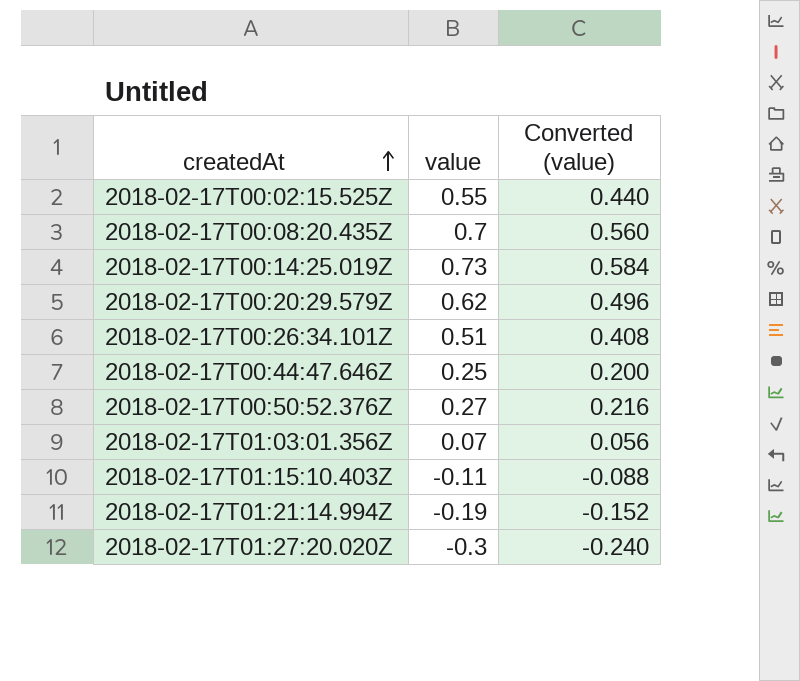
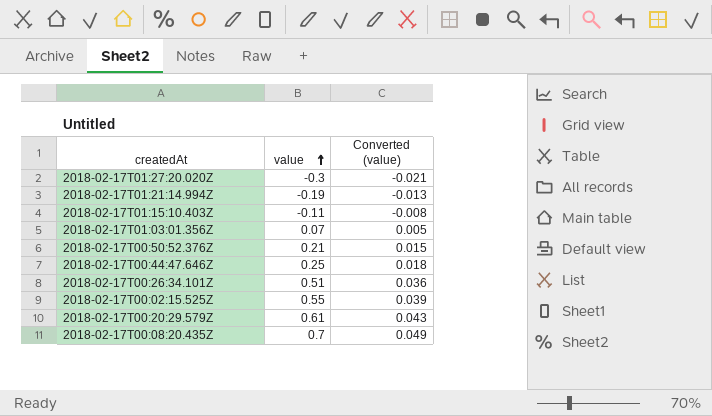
row order: createdAt ascending -> value ascending
column Converted (value) | formula: [value] * 0.8 -> [value] * 0.07
row 2018-02-17T00:14:25.019Z: 0.73 | 0.584 -> none
2018-02-17T00:50:52.376Z | value: 0.27 -> 0.21
2018-02-17T00:20:29.579Z | value: 0.62 -> 0.61

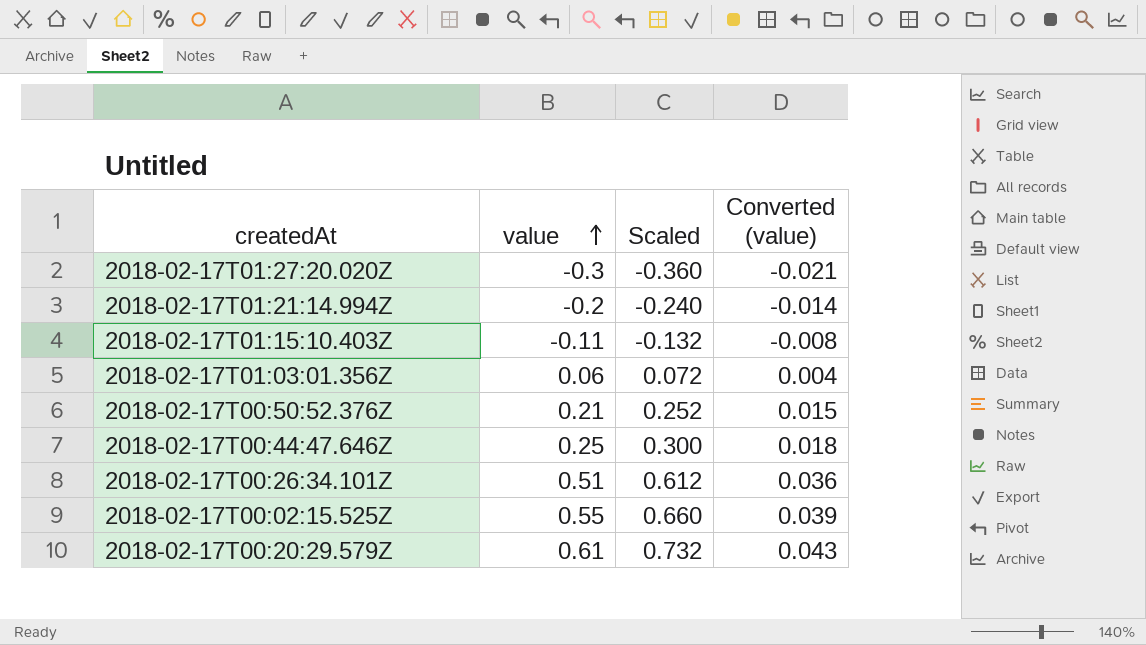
column Scaled | formula: none -> [value] * 1.2
row 2018-02-17T00:08:20.435Z: 0.7 | 0.049 -> none
2018-02-17T01:21:14.994Z | value: -0.19 -> -0.2
2018-02-17T01:21:14.994Z | Converted (value): -0.013 -> -0.014
2018-02-17T01:03:01.356Z | value: 0.07 -> 0.06
2018-02-17T01:03:01.356Z | Converted (value): 0.005 -> 0.004

